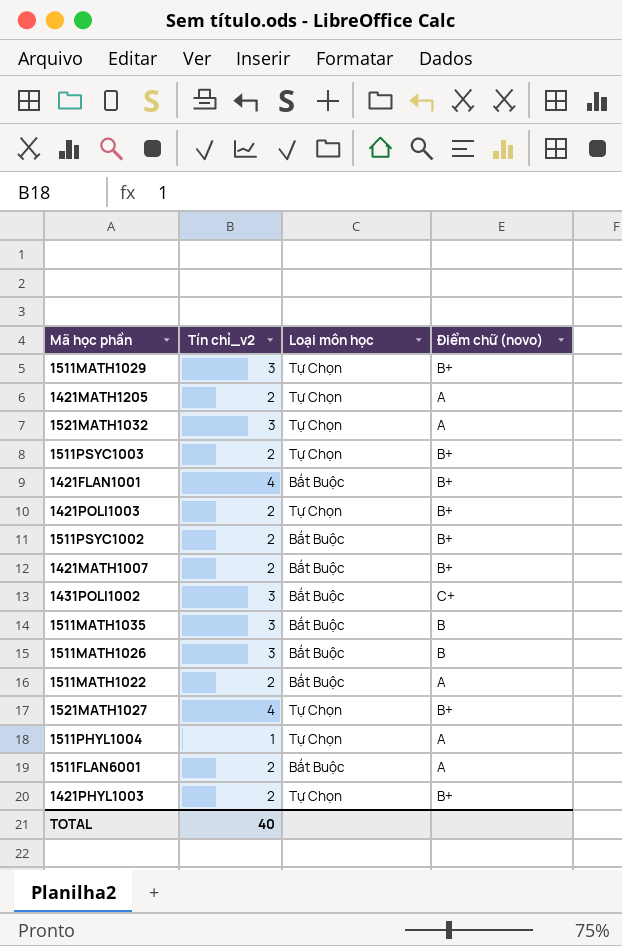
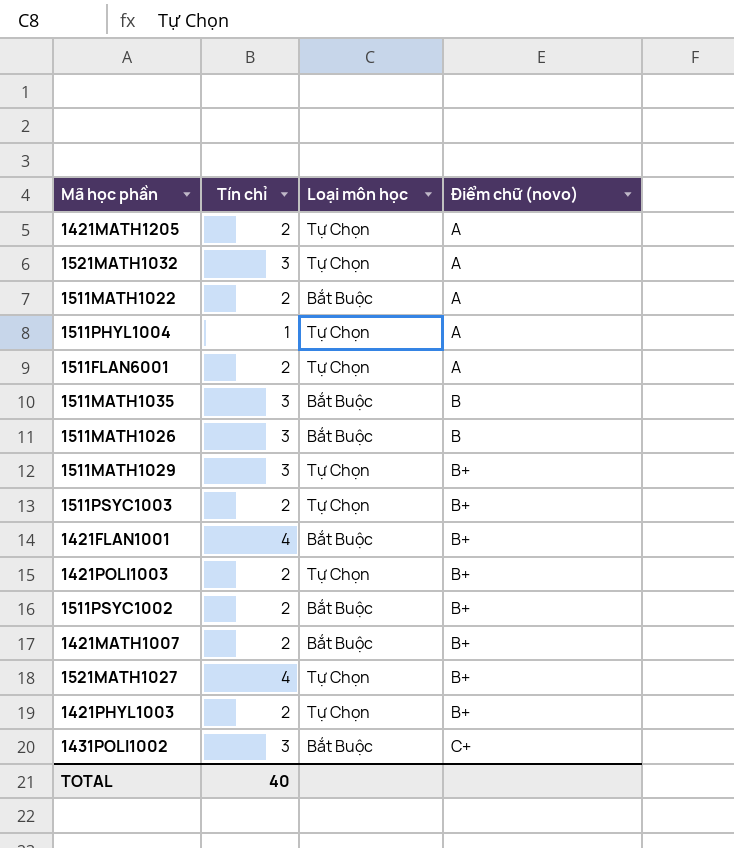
row order: none -> Điểm chữ (novo) ascending
column name: Tín chỉ_v2 -> Tín chỉ
1511FLAN6001 | Loại môn học: Bắt Buộc -> Tự Chọn

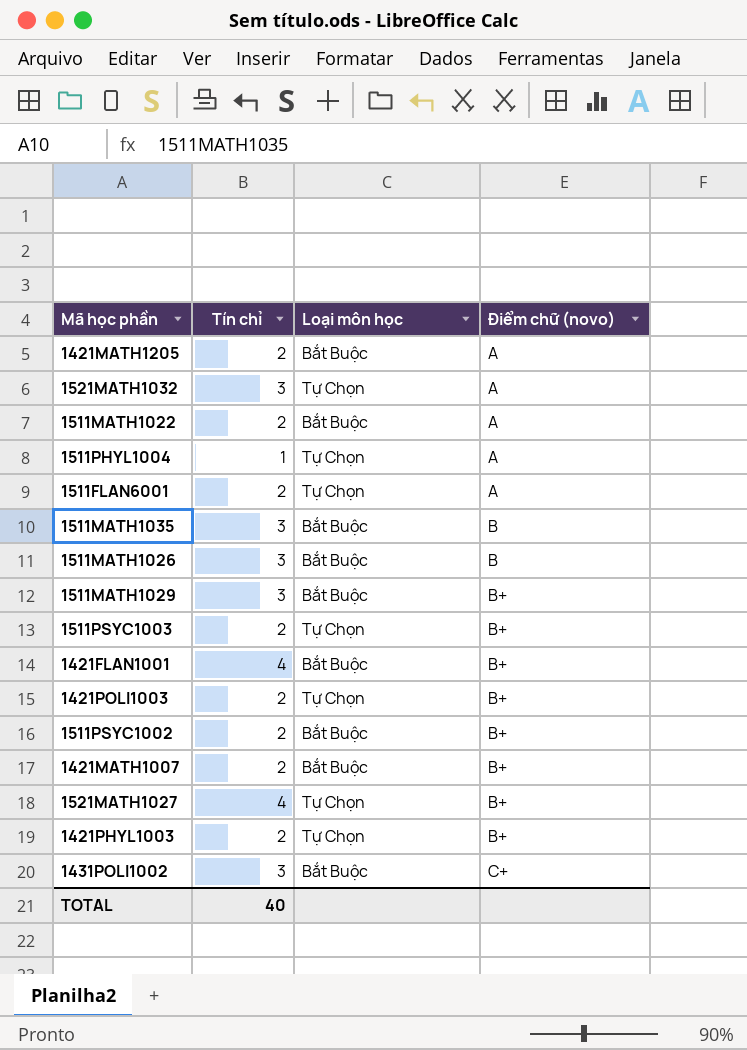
1421MATH1205 | Loại môn học: Tự Chọn -> Bắt Buộc
1511MATH1029 | Loại môn học: Tự Chọn -> Bắt Buộc

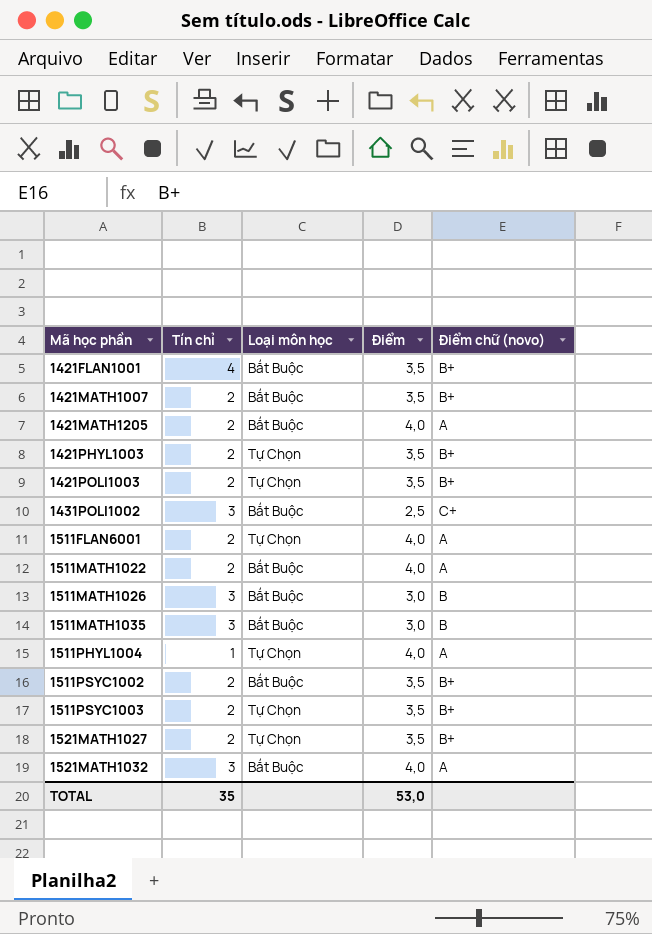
row order: Điểm chữ (novo) ascending -> Mã học phần ascending
column Điểm | position: none -> 4
row 1511MATH1029: 3 | Bắt Buộc | B+ -> none
1521MATH1027 | Tín chỉ: 4 -> 2
1521MATH1032 | Loại môn học: Tự Chọn -> Bắt Buộc
TOTAL | Tín chỉ: 40 -> 35

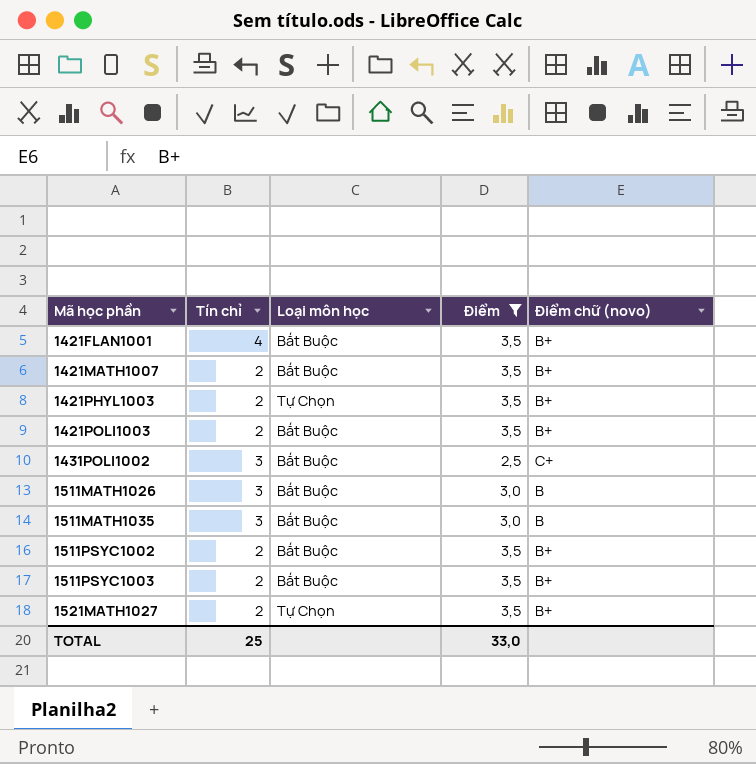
filter: none -> Điểm != 4,0
1421POLI1003 | Loại môn học: Tự Chọn -> Bắt Buộc
1511PSYC1003 | Loại môn học: Tự Chọn -> Bắt Buộc
TOTAL | Tín chỉ: 35 -> 25
TOTAL | Điểm: 53,0 -> 33,0

